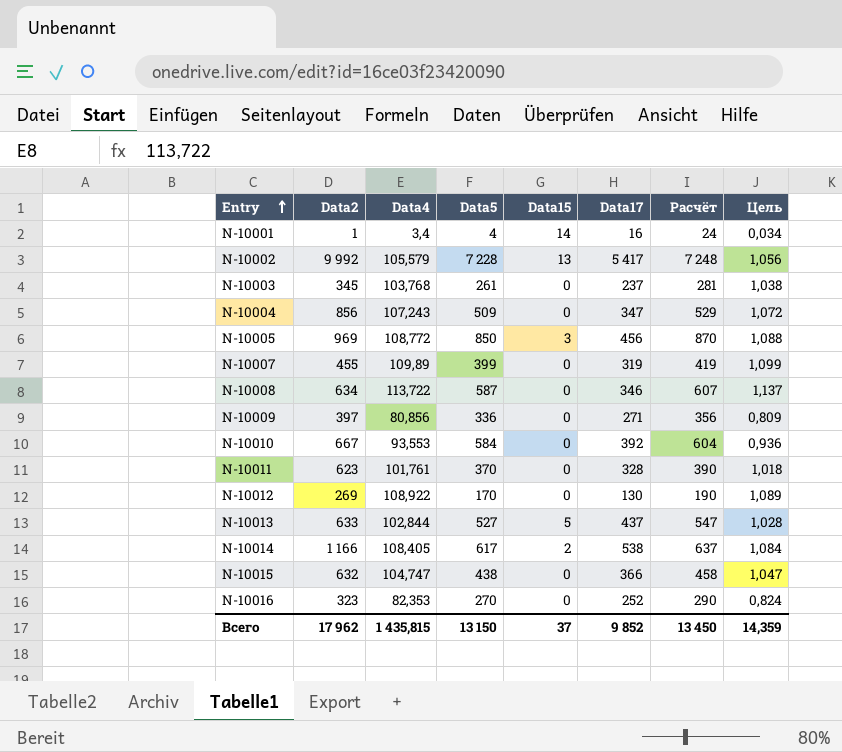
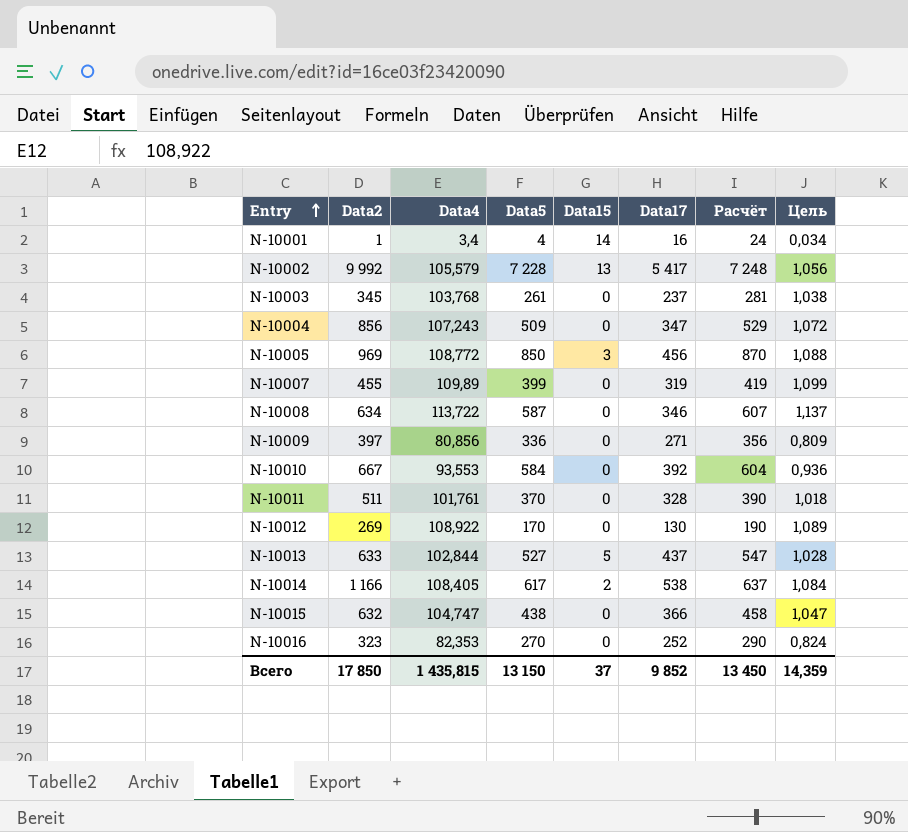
N-10011 | Data2: 623 -> 511
Всего | Data2: 17 962 -> 17 850

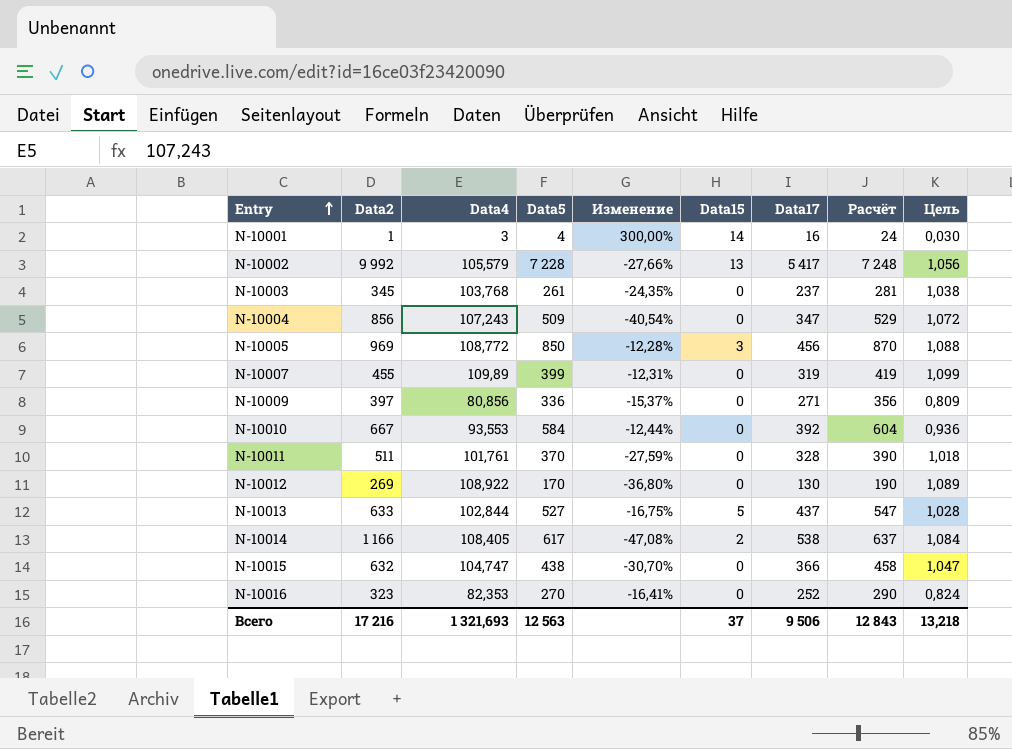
column Изменение | formula: none -> ([Data5] - [Data2]) / [Data2]
row N-10008: 634 | 113,722 | 587 | 0 | 346 | 607 | 1,137 -> none
N-10001 | Data4: 3,4 -> 3
N-10001 | Цель: 0,034 -> 0,030
Всего | Data2: 17 850 -> 17 216
Всего | Data4: 1 435,815 -> 1 321,693
Всего | Data5: 13 150 -> 12 563
Всего | Data17: 9 852 -> 9 506
Всего | Расчёт: 13 450 -> 12 843
Всего | Цель: 14,359 -> 13,218

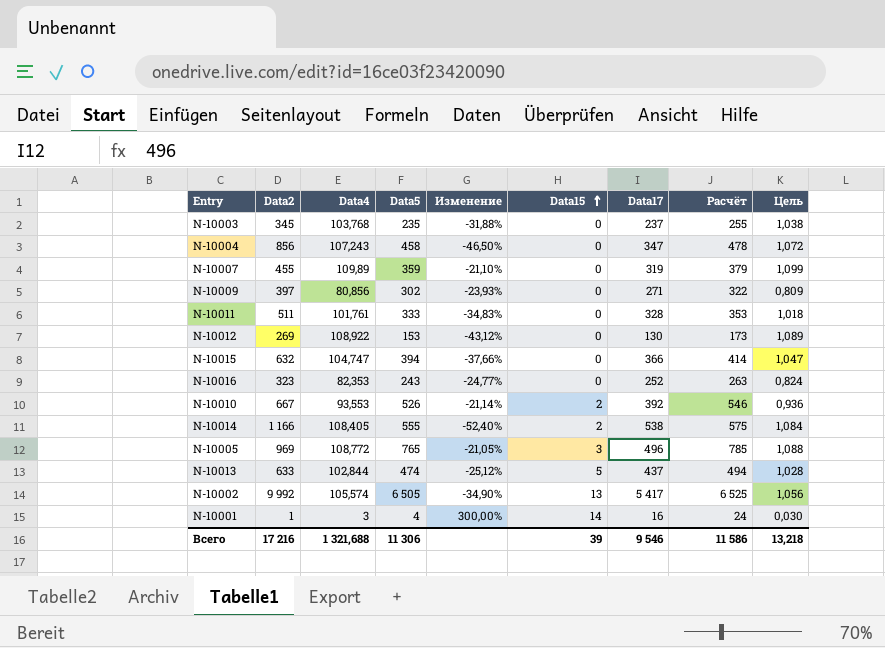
row order: Entry ascending -> Data15 ascending
N-10003 | Data5: 261 -> 235
N-10003 | Изменение: -24,35% -> -31,88%
N-10003 | Расчёт: 281 -> 255
N-10004 | Data5: 509 -> 458
N-10004 | Изменение: -40,54% -> -46,50%
N-10004 | Расчёт: 529 -> 478
N-10007 | Data5: 399 -> 359
N-10007 | Изменение: -12,31% -> -21,10%
N-10007 | Расчёт: 419 -> 379
N-10009 | Data5: 336 -> 302
N-10009 | Изменение: -15,37% -> -23,93%
N-10009 | Расчёт: 356 -> 322
N-10011 | Data5: 370 -> 333
N-10011 | Изменение: -27,59% -> -34,83%
N-10011 | Расчёт: 390 -> 353
N-10012 | Data5: 170 -> 153
N-10012 | Изменение: -36,80% -> -43,12%
N-10012 | Расчёт: 190 -> 173
N-10015 | Data5: 438 -> 394
N-10015 | Изменение: -30,70% -> -37,66%
N-10015 | Расчёт: 458 -> 414
N-10016 | Data5: 270 -> 243
N-10016 | Изменение: -16,41% -> -24,77%
N-10016 | Расчёт: 290 -> 263
N-10010 | Data5: 584 -> 526
N-10010 | Изменение: -12,44% -> -21,14%
N-10010 | Data15: 0 -> 2
N-10010 | Расчёт: 604 -> 546
N-10014 | Data5: 617 -> 555
N-10014 | Изменение: -47,08% -> -52,40%
N-10014 | Расчёт: 637 -> 575
N-10005 | Data5: 850 -> 765
N-10005 | Изменение: -12,28% -> -21,05%
N-10005 | Data17: 456 -> 496
N-10005 | Расчёт: 870 -> 785
N-10013 | Data5: 527 -> 474
N-10013 | Изменение: -16,75% -> -25,12%
N-10013 | Расчёт: 547 -> 494
N-10002 | Data4: 105,579 -> 105,574
N-10002 | Data5: 7 228 -> 6 505
N-10002 | Изменение: -27,66% -> -34,90%
N-10002 | Расчёт: 7 248 -> 6 525
Всего | Data4: 1 321,693 -> 1 321,688
Всего | Data5: 12 563 -> 11 306
Всего | Data15: 37 -> 39
Всего | Data17: 9 506 -> 9 546
Всего | Расчёт: 12 843 -> 11 586

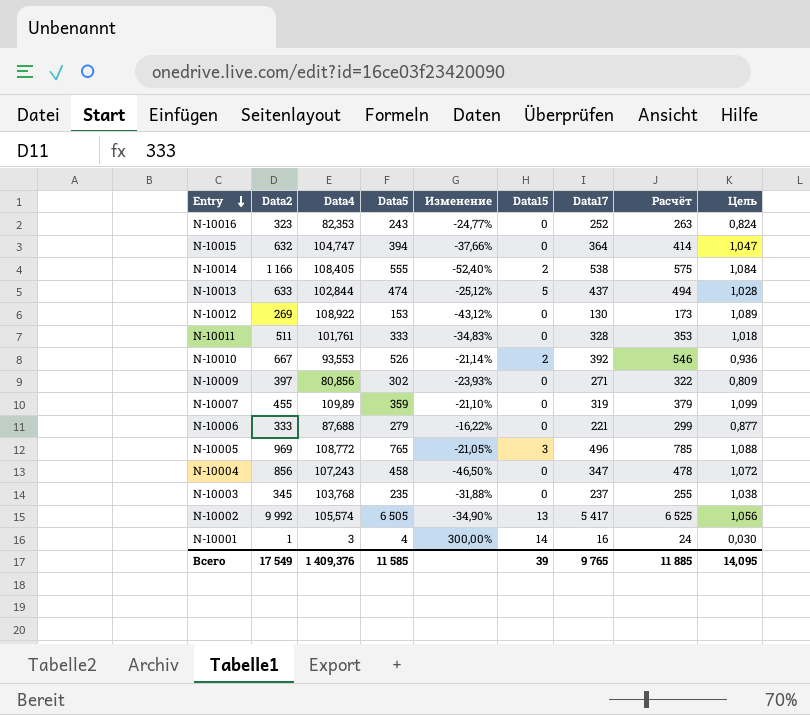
row order: Data15 ascending -> Entry descending
N-10015 | Data17: 366 -> 364
row N-10006: none -> 333 | 87,688 | 279 | -16,22% | 0 | 221 | 299 | 0,877
Всего | Data2: 17 216 -> 17 549
Всего | Data4: 1 321,688 -> 1 409,376
Всего | Data5: 11 306 -> 11 585
Всего | Data17: 9 546 -> 9 765
Всего | Расчёт: 11 586 -> 11 885
Всего | Цель: 13,218 -> 14,095

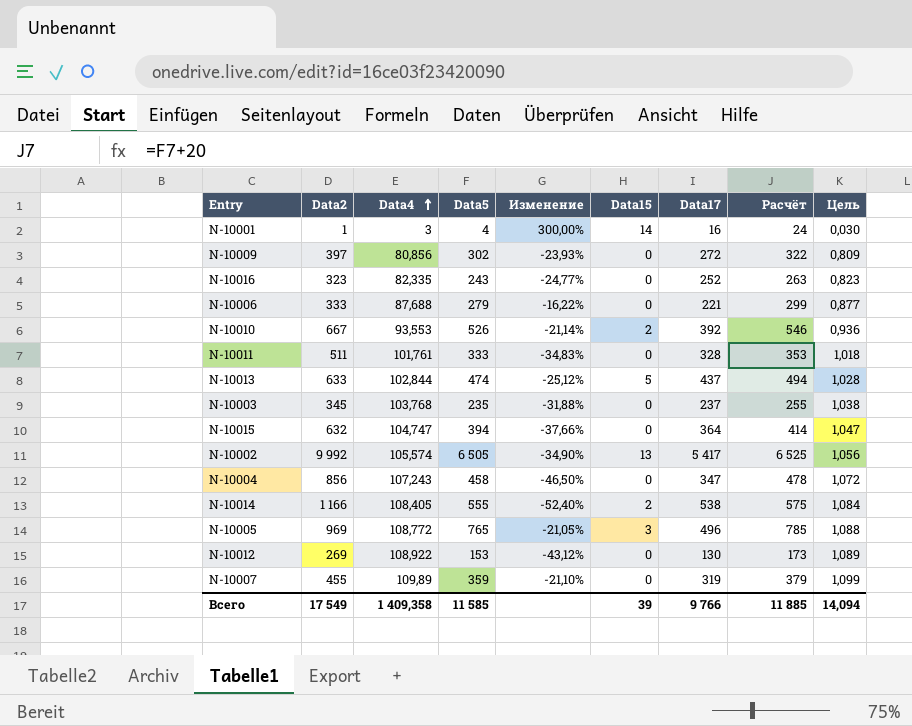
row order: Entry descending -> Data4 ascending
N-10009 | Data17: 271 -> 272
N-10016 | Data4: 82,353 -> 82,335
N-10016 | Цель: 0,824 -> 0,823
Всего | Data4: 1 409,376 -> 1 409,358
Всего | Data17: 9 765 -> 9 766
Всего | Цель: 14,095 -> 14,094

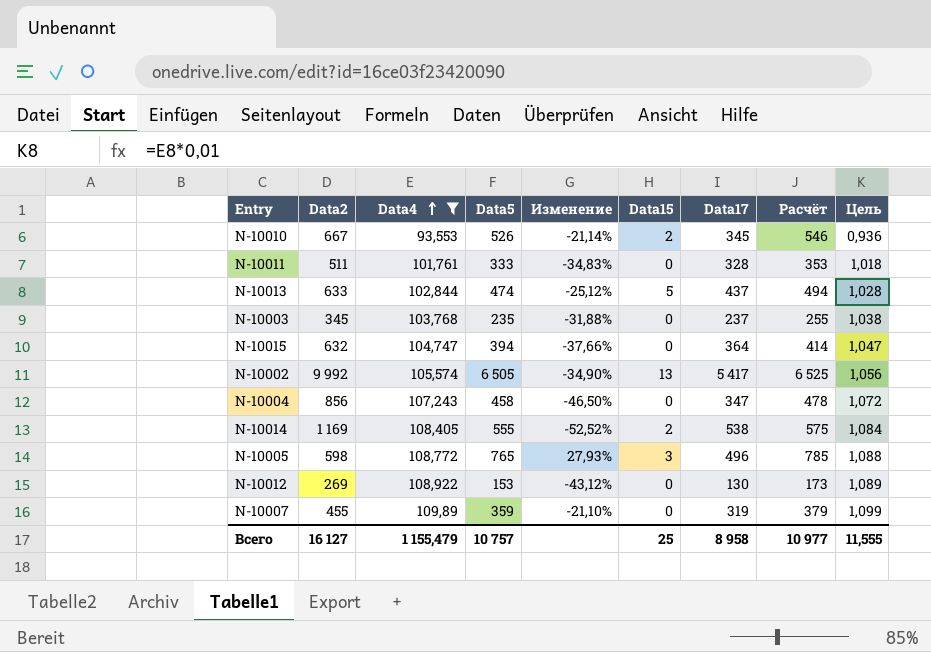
filter: none -> Data4 >= 93,553
N-10010 | Data17: 392 -> 345
N-10014 | Data2: 1 166 -> 1 169
N-10014 | Изменение: -52,40% -> -52,52%
N-10005 | Data2: 969 -> 598
N-10005 | Изменение: -21,05% -> 27,93%
Всего | Data2: 17 549 -> 16 127
Всего | Data4: 1 409,358 -> 1 155,479
Всего | Data5: 11 585 -> 10 757
Всего | Data15: 39 -> 25
Всего | Data17: 9 766 -> 8 958
Всего | Расчёт: 11 885 -> 10 977
Всего | Цель: 14,094 -> 11,555

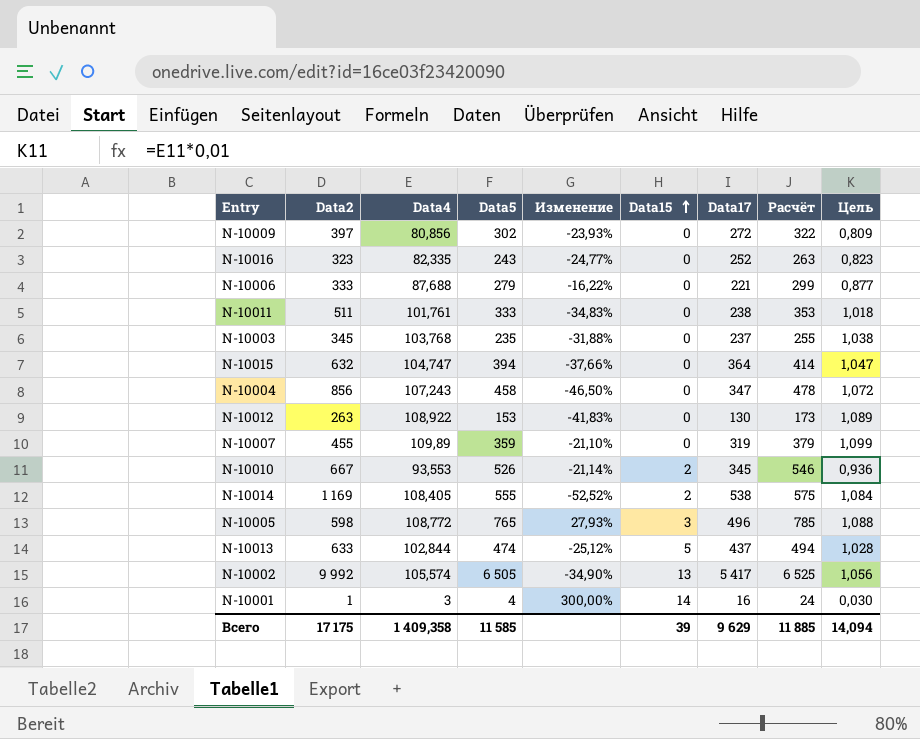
filter: Data4 >= 93,553 -> none
row order: Data4 ascending -> Data15 ascending
N-10011 | Data17: 328 -> 238
N-10012 | Data2: 269 -> 263
N-10012 | Изменение: -43,12% -> -41,83%
Всего | Data2: 16 127 -> 17 175
Всего | Data4: 1 155,479 -> 1 409,358
Всего | Data5: 10 757 -> 11 585
Всего | Data15: 25 -> 39
Всего | Data17: 8 958 -> 9 629
Всего | Расчёт: 10 977 -> 11 885
Всего | Цель: 11,555 -> 14,094

